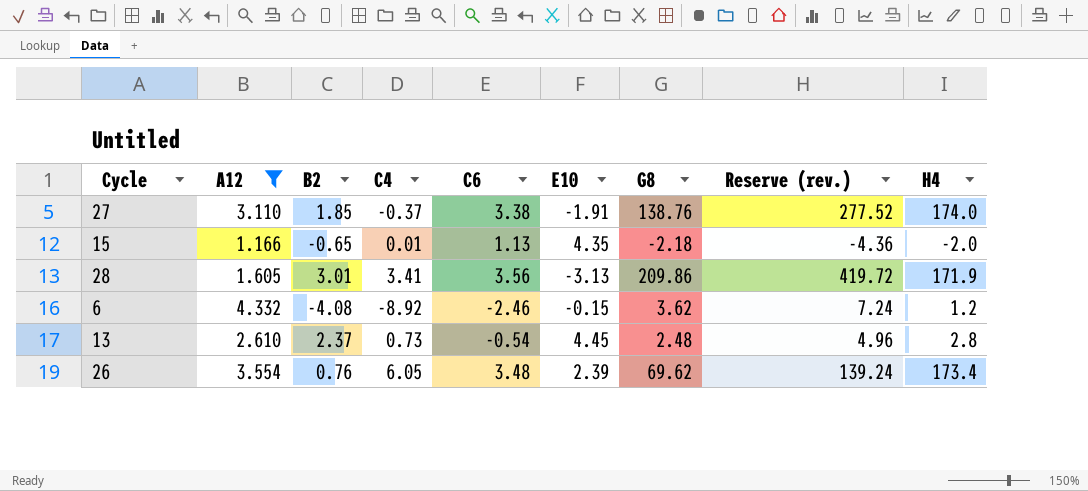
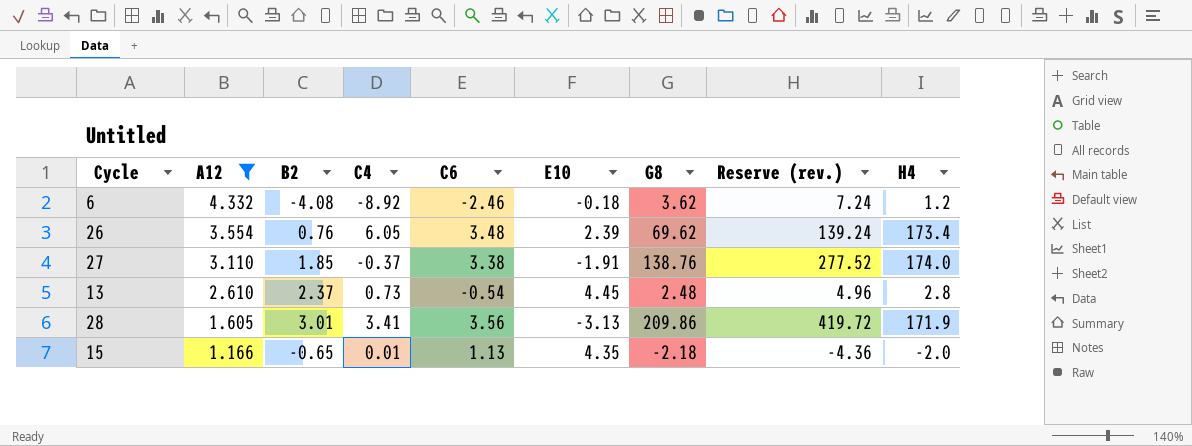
row order: none -> A12 descending
6 | E10: -0.15 -> -0.18

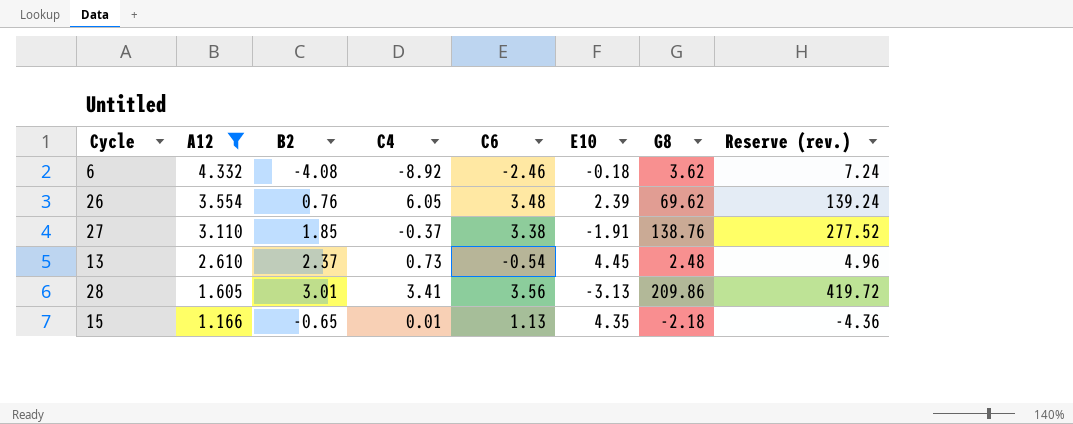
column H4 | position: 9 -> none

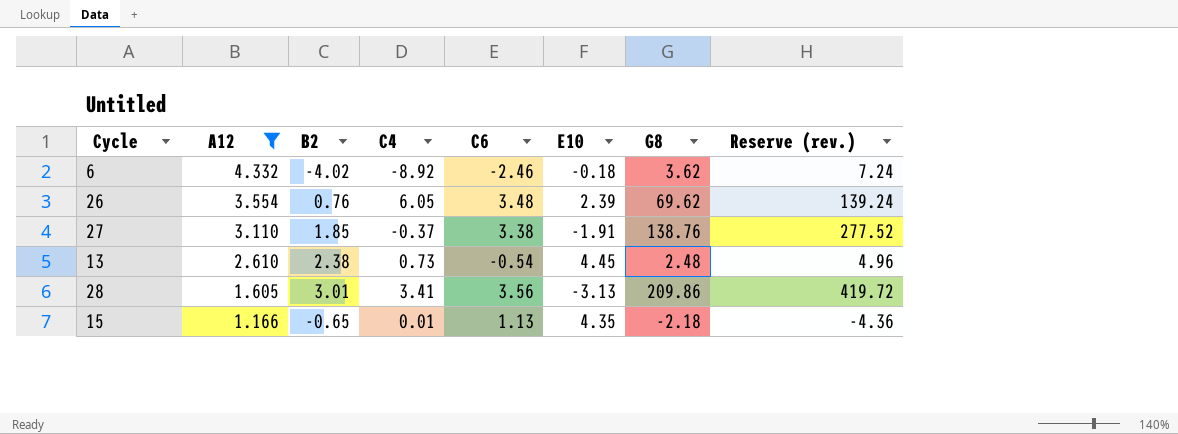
6 | B2: -4.08 -> -4.02
13 | B2: 2.37 -> 2.38

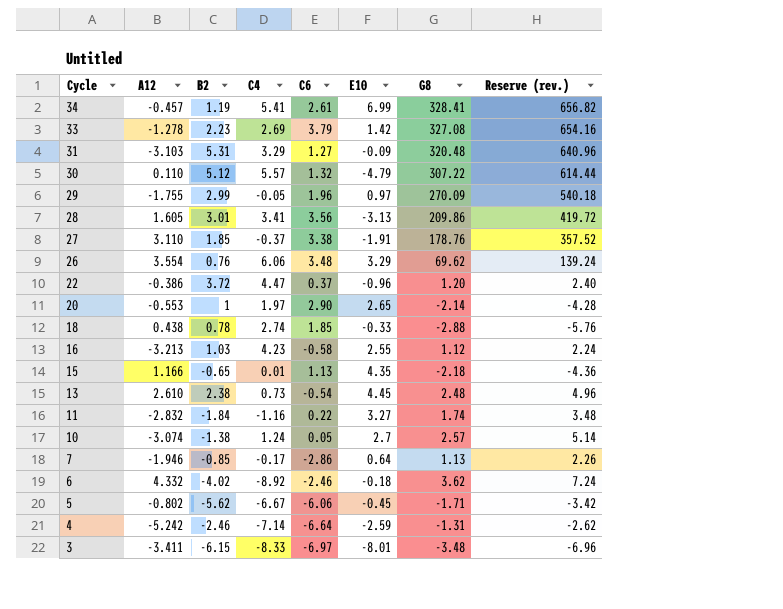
filter: A12 >= 1.166 -> none
row order: A12 descending -> Cycle descending
27 | G8: 138.76 -> 178.76
27 | Reserve (rev.): 277.52 -> 357.52
26 | C4: 6.05 -> 6.06
26 | E10: 2.39 -> 3.29

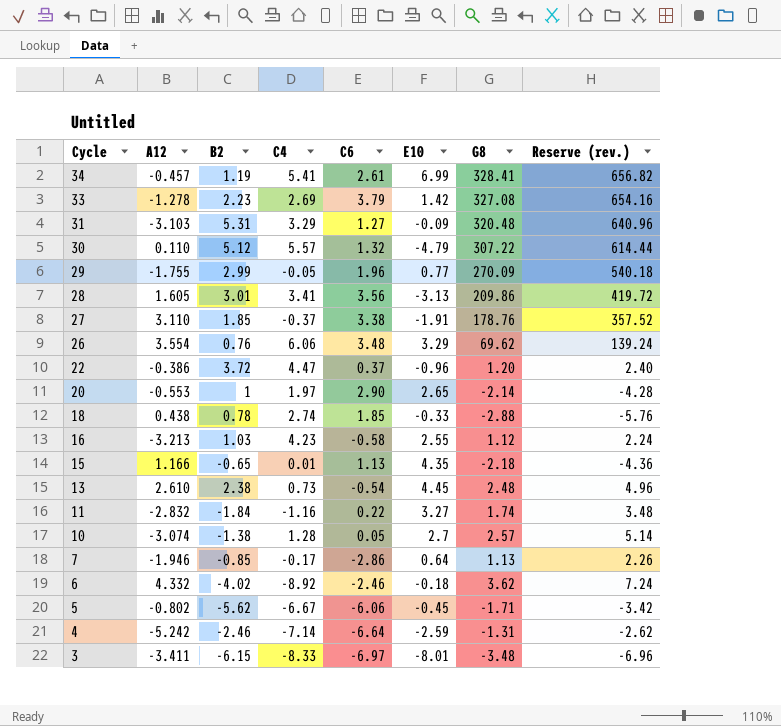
29 | E10: 0.97 -> 0.77
10 | C4: 1.24 -> 1.28

